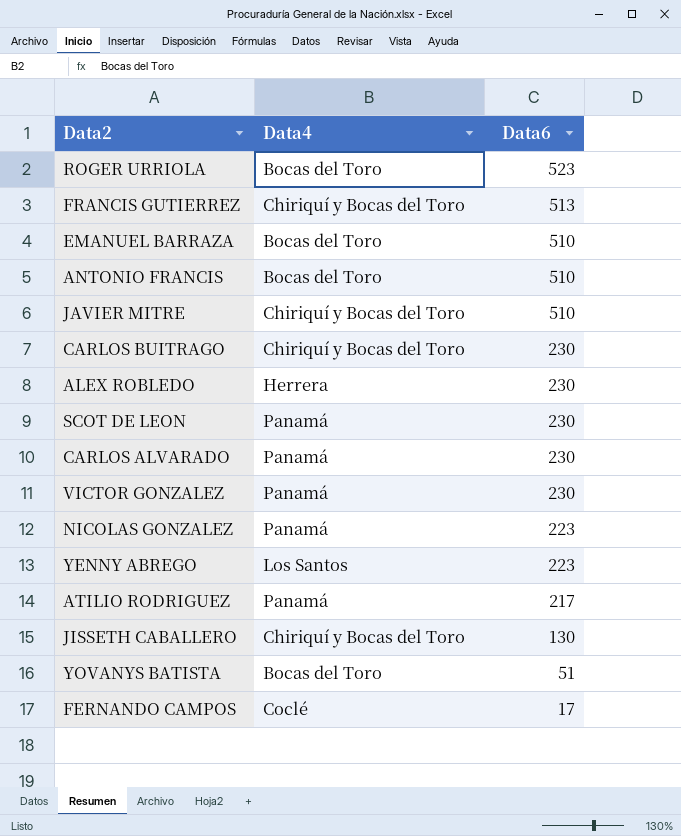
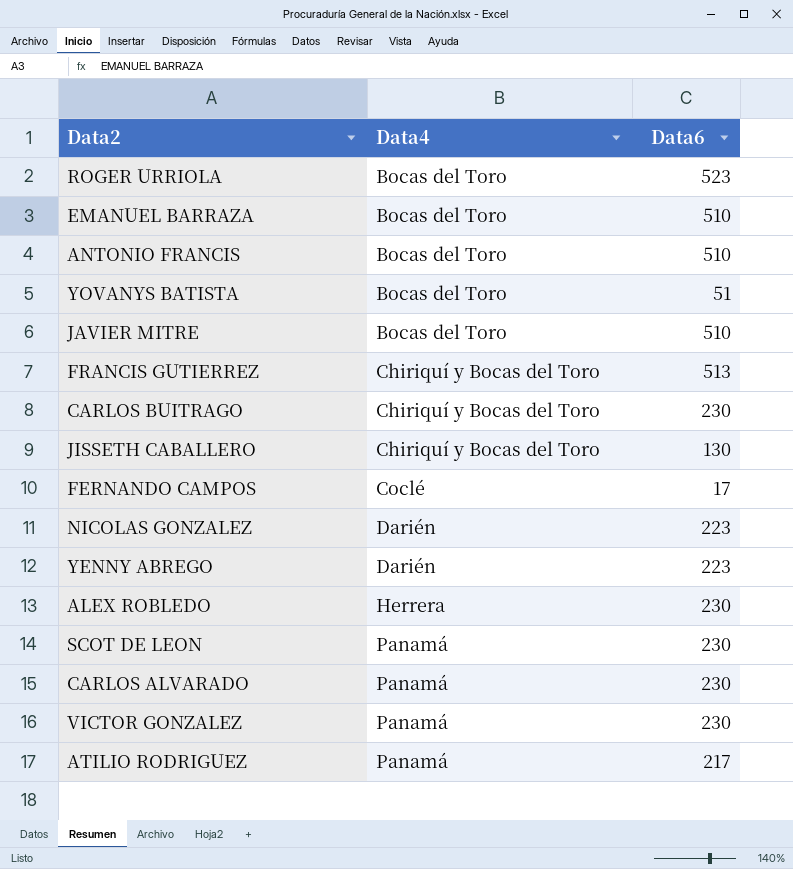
row order: Data6 descending -> Data4 ascending
JAVIER MITRE | Data4: Chiriquí y Bocas del Toro -> Bocas del Toro
NICOLAS GONZALEZ | Data4: Panamá -> Darién
YENNY ABREGO | Data4: Los Santos -> Darién

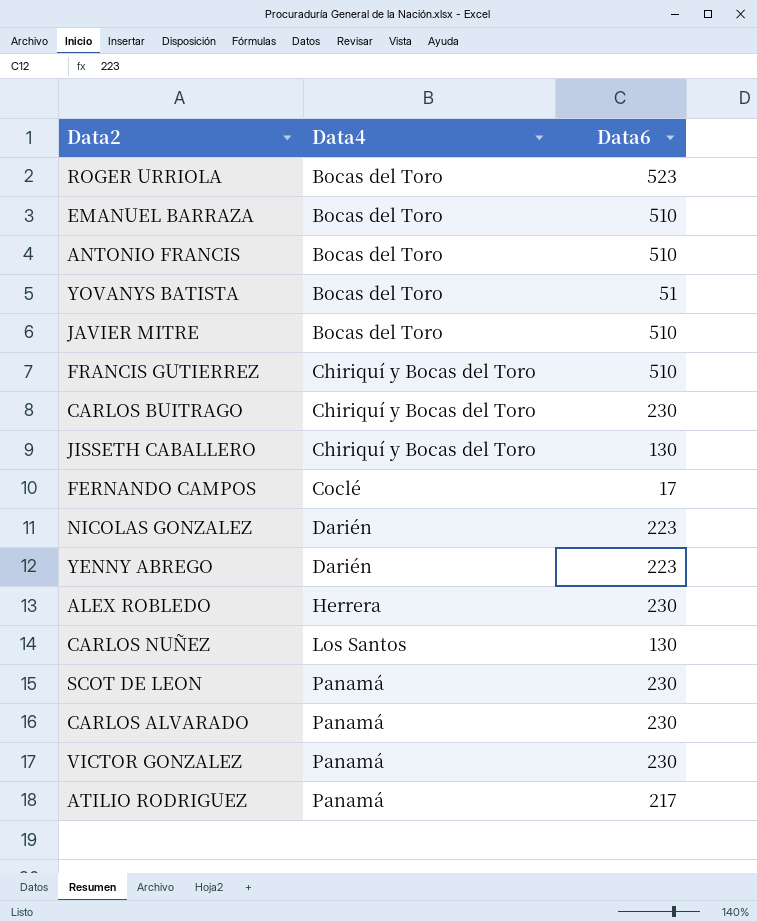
FRANCIS GUTIERREZ | Data6: 513 -> 510
row CARLOS NUÑEZ: none -> Los Santos | 130

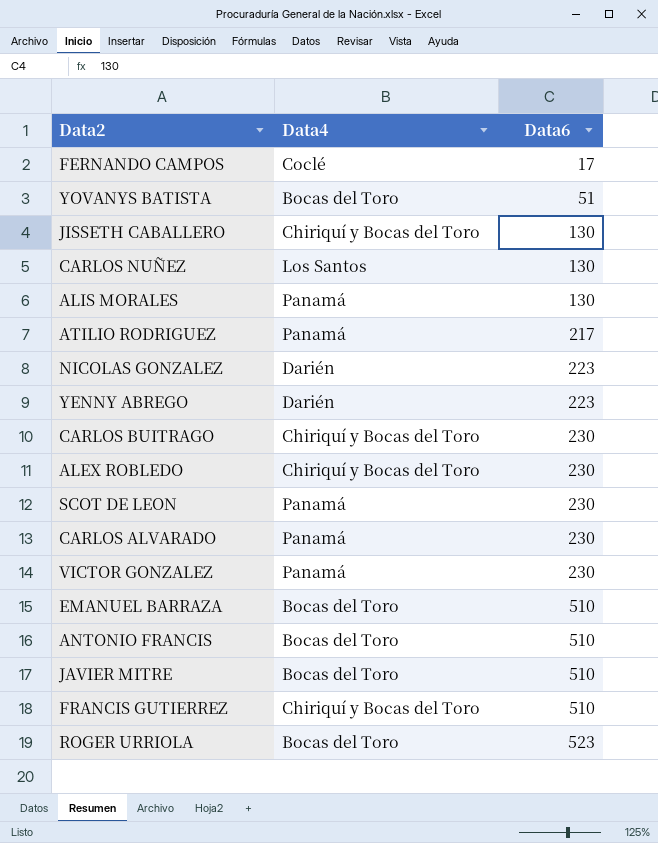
row order: Data4 ascending -> Data6 ascending
row ALIS MORALES: none -> Panamá | 130
ALEX ROBLEDO | Data4: Herrera -> Chiriquí y Bocas del Toro

